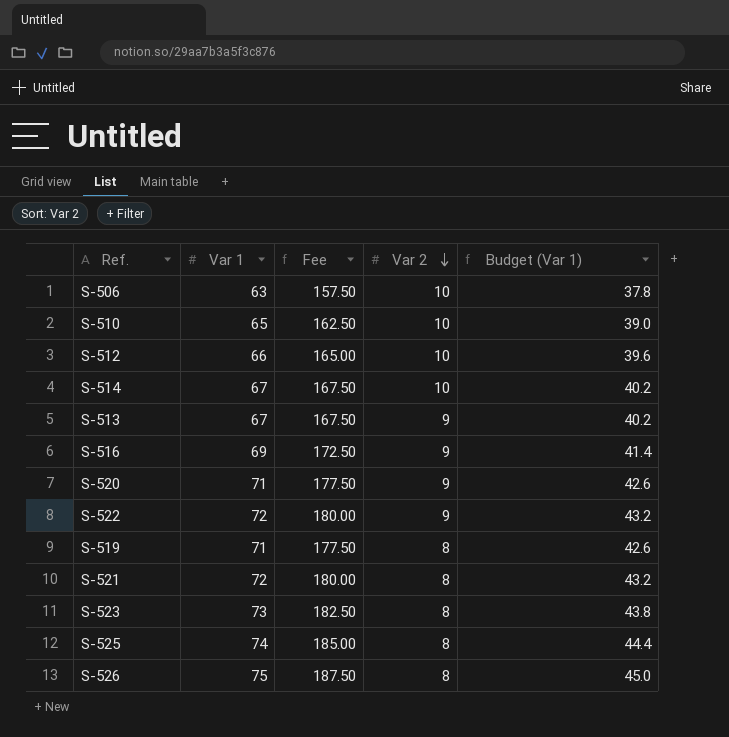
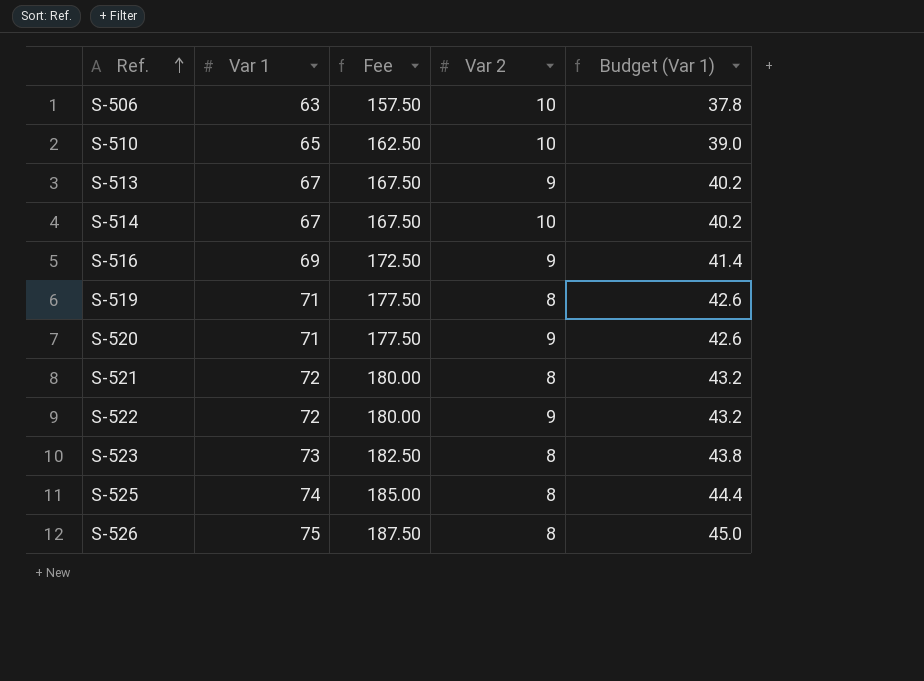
row order: Var 2 descending -> Ref. ascending
row S-512: 66 | 165.00 | 10 | 39.6 -> none

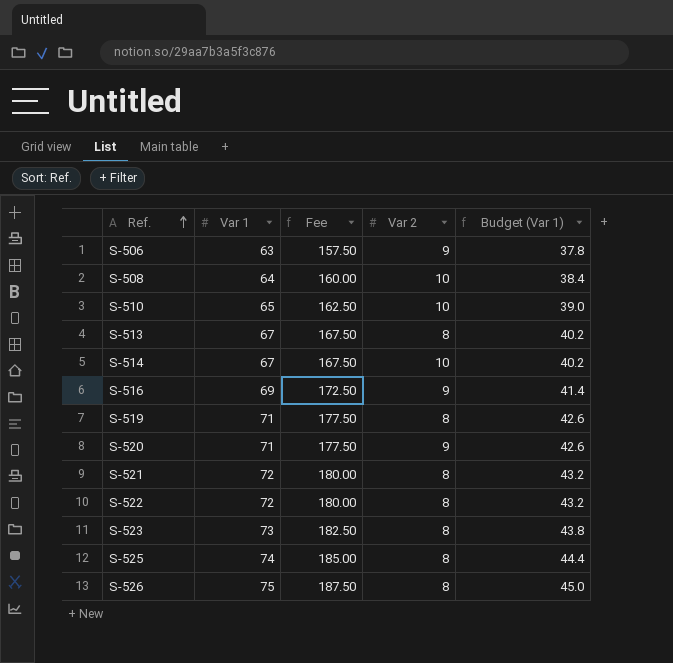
S-506 | Var 2: 10 -> 9
row S-508: none -> 64 | 160.00 | 10 | 38.4
S-513 | Var 2: 9 -> 8
S-522 | Var 2: 9 -> 8

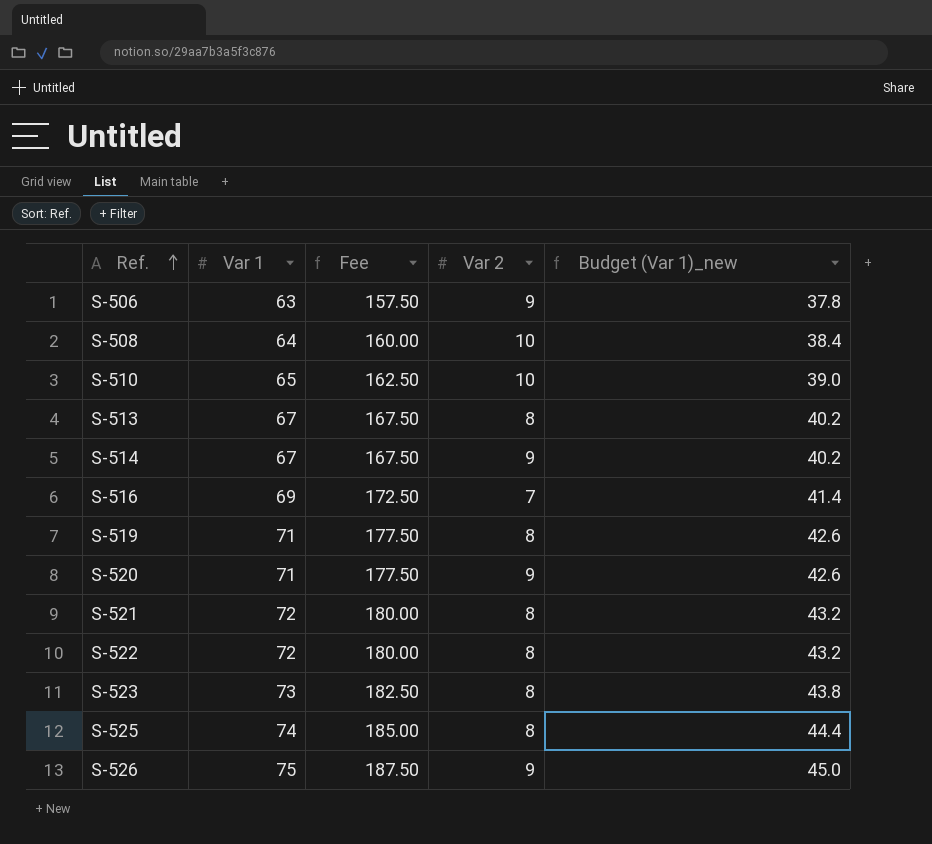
column name: Budget (Var 1) -> Budget (Var 1)_new
S-514 | Var 2: 10 -> 9
S-516 | Var 2: 9 -> 7
S-526 | Var 2: 8 -> 9

